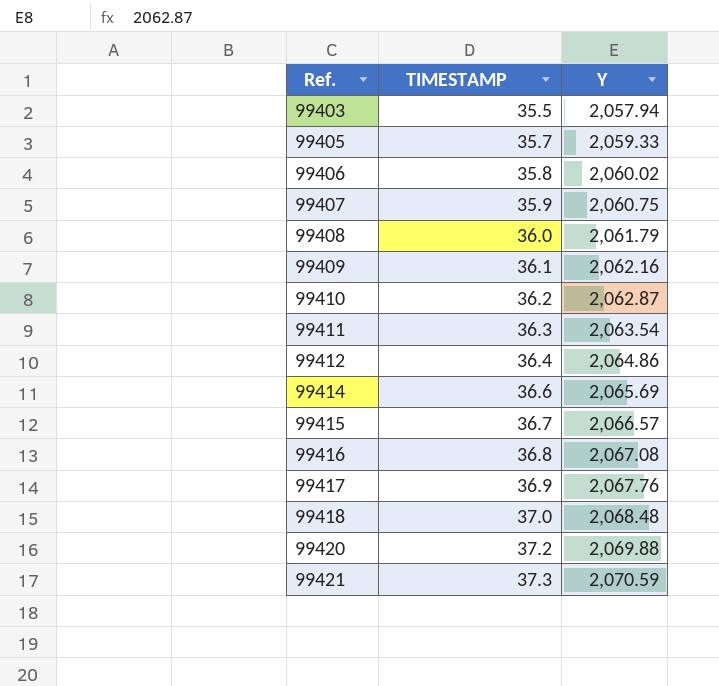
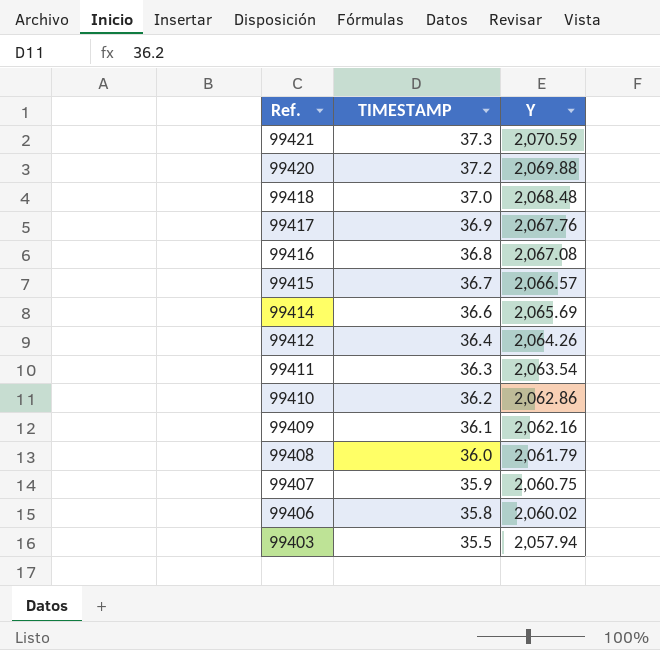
row order: Ref. ascending -> Ref. descending
row 99405: 35.7 | 2,059.33 -> none
99412 | Y: 2,064.86 -> 2,064.26
99410 | Y: 2,062.87 -> 2,062.86

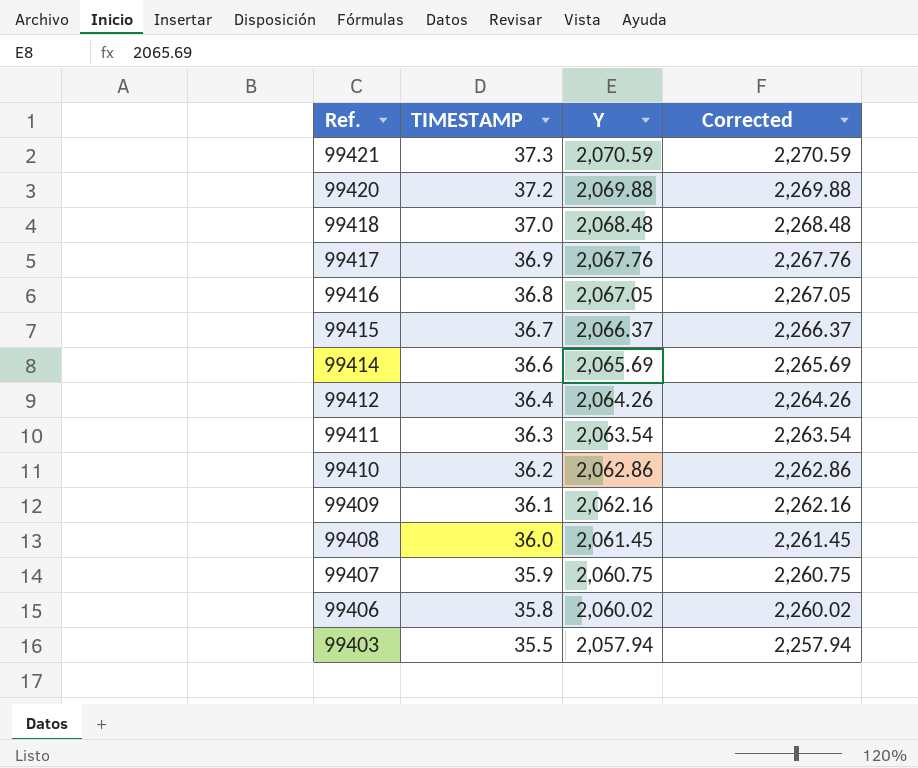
column Corrected | formula: none -> [Y] + 200
99416 | Y: 2,067.08 -> 2,067.05
99415 | Y: 2,066.57 -> 2,066.37
99408 | Y: 2,061.79 -> 2,061.45

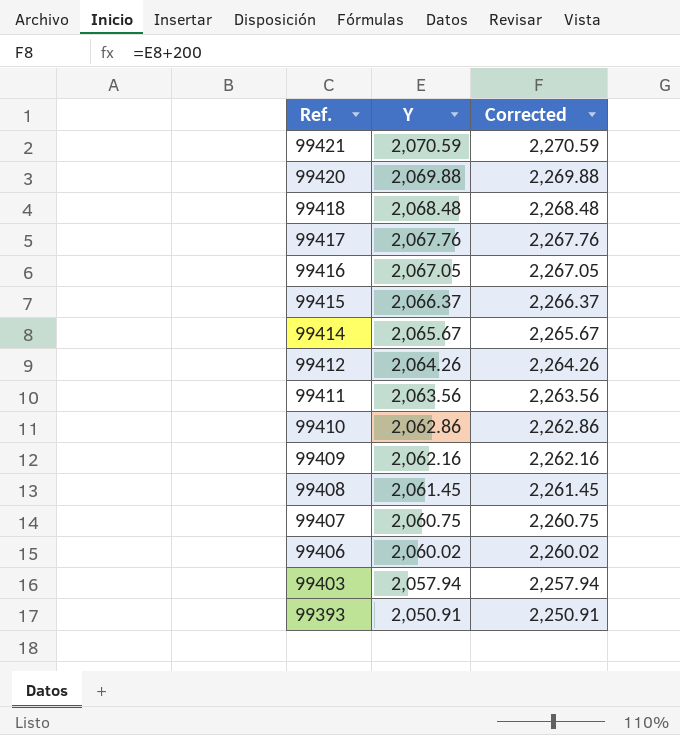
column TIMESTAMP | position: 2 -> none
99414 | Y: 2,065.69 -> 2,065.67
99414 | Corrected: 2,265.69 -> 2,265.67
99411 | Y: 2,063.54 -> 2,063.56
99411 | Corrected: 2,263.54 -> 2,263.56
row 99393: none -> 2,050.91 | 2,250.91

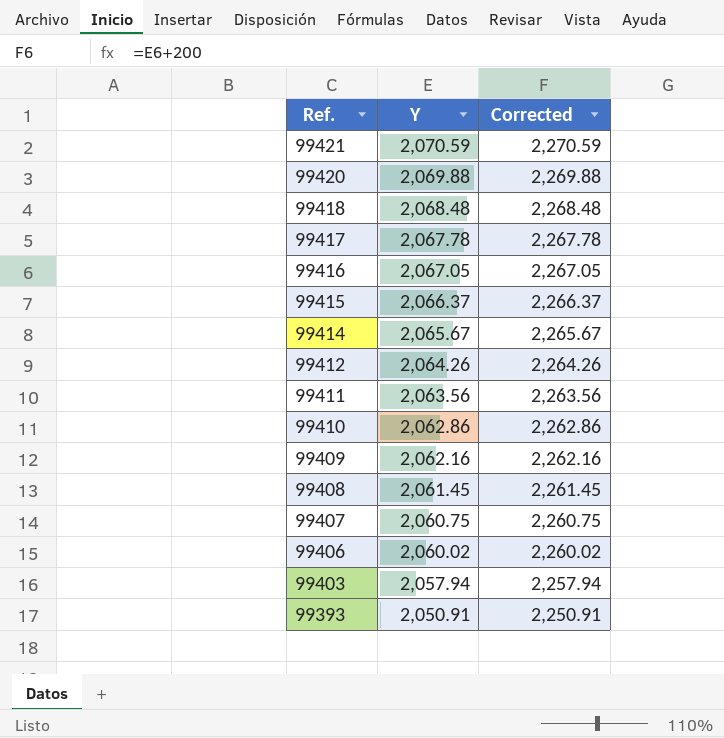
99417 | Y: 2,067.76 -> 2,067.78
99417 | Corrected: 2,267.76 -> 2,267.78

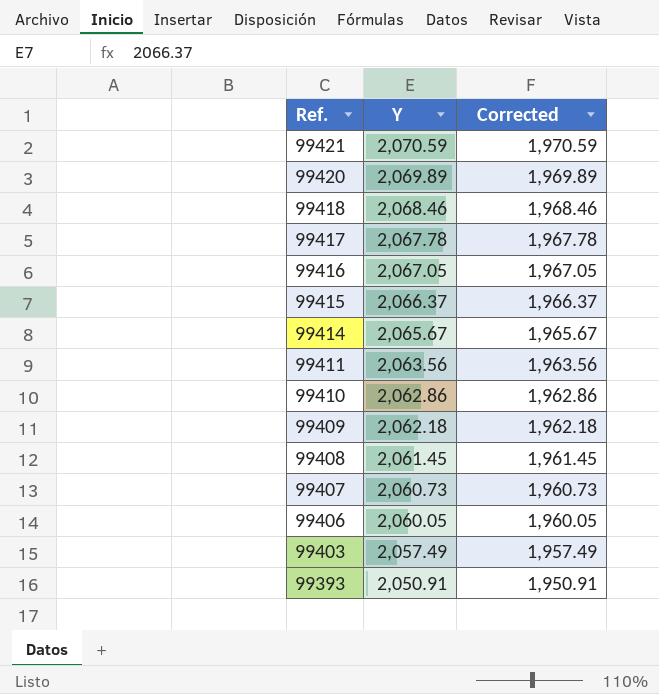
column Corrected | formula: [Y] + 200 -> [Y] - 100
row 99412: 2,064.26 | 2,264.26 -> none
99420 | Y: 2,069.88 -> 2,069.89
99418 | Y: 2,068.48 -> 2,068.46
99409 | Y: 2,062.16 -> 2,062.18
99407 | Y: 2,060.75 -> 2,060.73
99406 | Y: 2,060.02 -> 2,060.05
99403 | Y: 2,057.94 -> 2,057.49

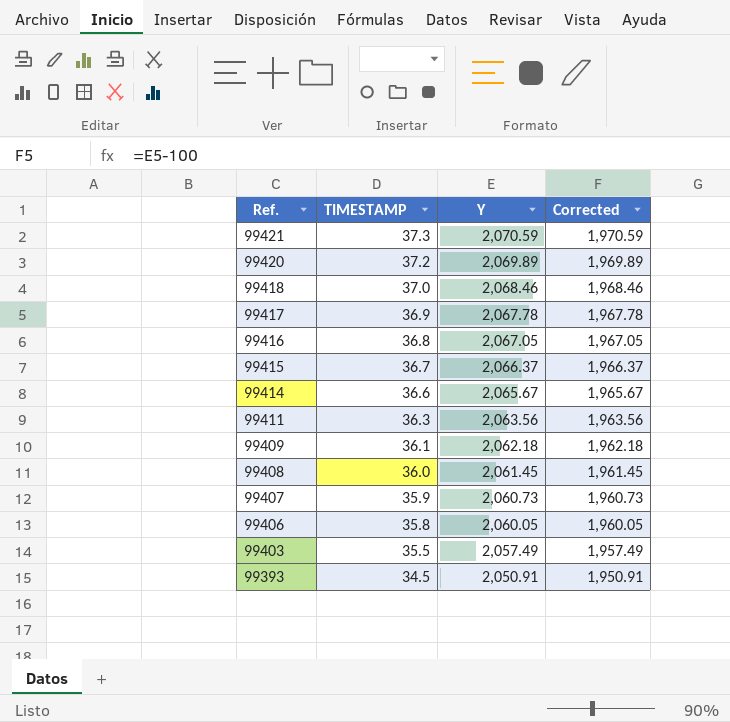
column TIMESTAMP | position: none -> 2
row 99410: 2,062.86 | 1,962.86 -> none

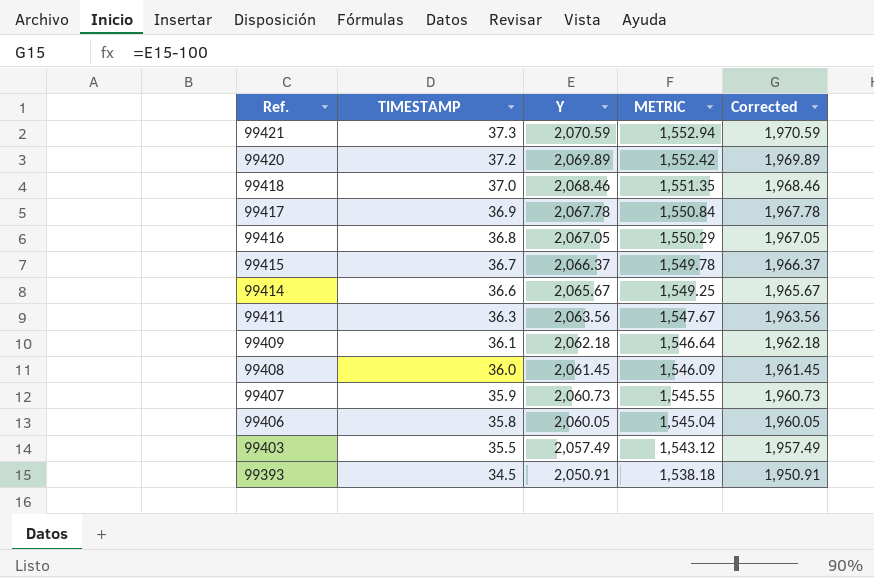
column METRIC | formula: none -> [Y] * 0.75

